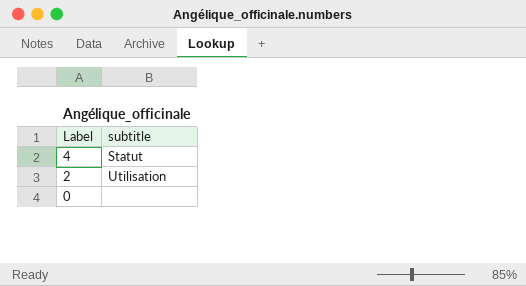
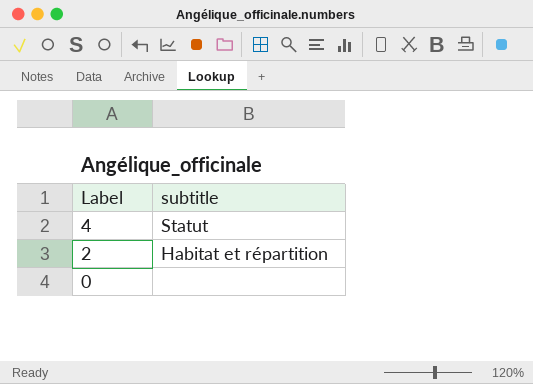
2 | subtitle: Utilisation -> Habitat et répartition

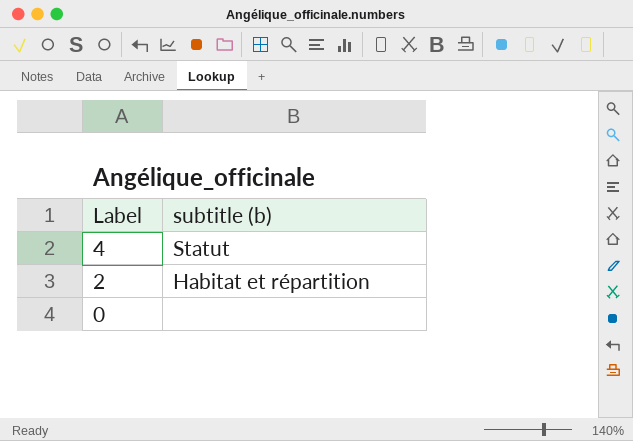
column name: subtitle -> subtitle (b)

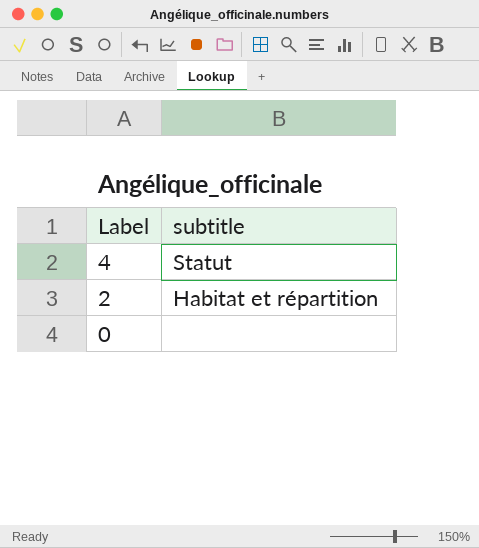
column name: subtitle (b) -> subtitle

